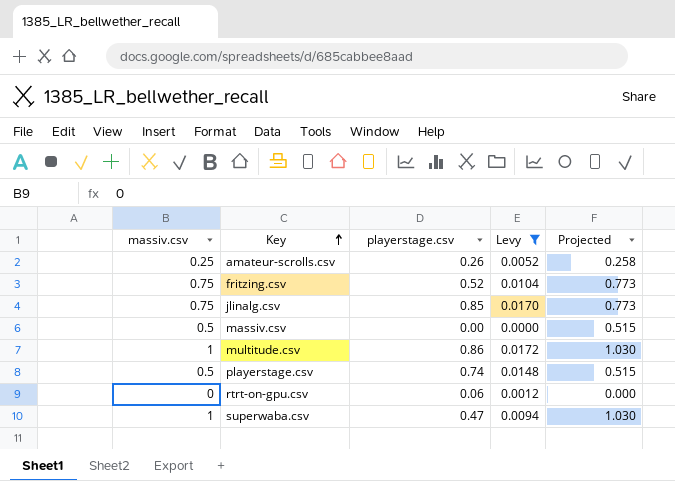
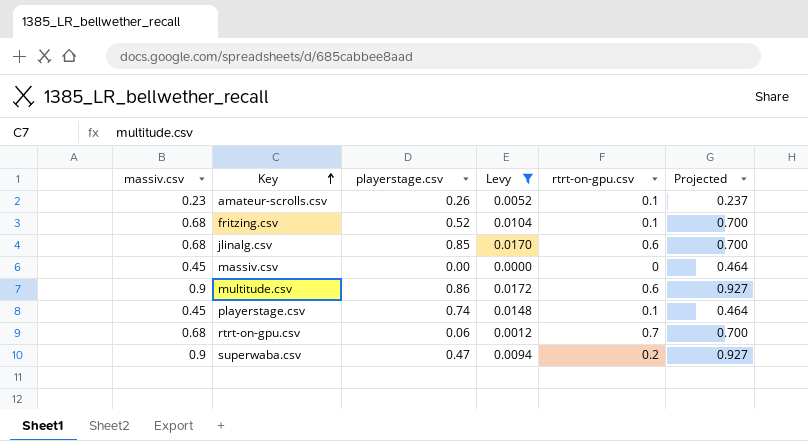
column rtrt-on-gpu.csv | position: none -> 5
amateur-scrolls.csv | massiv.csv: 0.25 -> 0.23
amateur-scrolls.csv | Projected: 0.258 -> 0.237
fritzing.csv | massiv.csv: 0.75 -> 0.68
fritzing.csv | Projected: 0.773 -> 0.700
jlinalg.csv | massiv.csv: 0.75 -> 0.68
jlinalg.csv | Projected: 0.773 -> 0.700
massiv.csv | massiv.csv: 0.5 -> 0.45
massiv.csv | Projected: 0.515 -> 0.464
multitude.csv | massiv.csv: 1 -> 0.9
multitude.csv | Projected: 1.030 -> 0.927
playerstage.csv | massiv.csv: 0.5 -> 0.45
playerstage.csv | Projected: 0.515 -> 0.464
rtrt-on-gpu.csv | massiv.csv: 0 -> 0.68
rtrt-on-gpu.csv | Projected: 0.000 -> 0.700
superwaba.csv | massiv.csv: 1 -> 0.9
superwaba.csv | Projected: 1.030 -> 0.927

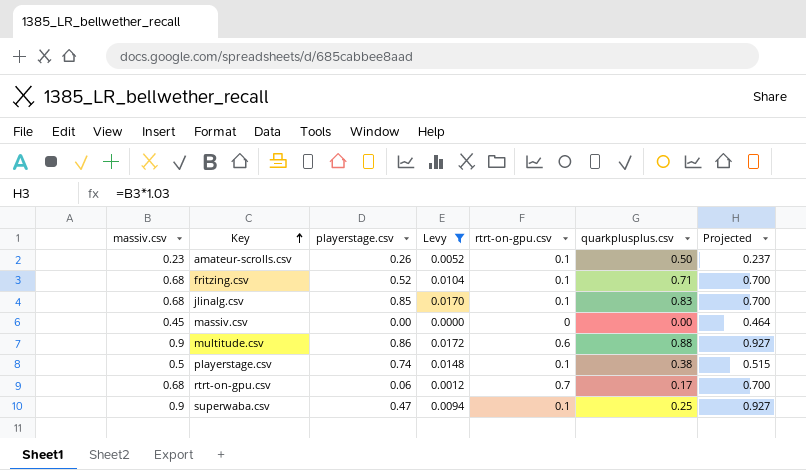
column quarkplusplus.csv | position: none -> 6
jlinalg.csv | rtrt-on-gpu.csv: 0.6 -> 0.1
playerstage.csv | massiv.csv: 0.45 -> 0.5
playerstage.csv | Projected: 0.464 -> 0.515
superwaba.csv | rtrt-on-gpu.csv: 0.2 -> 0.1

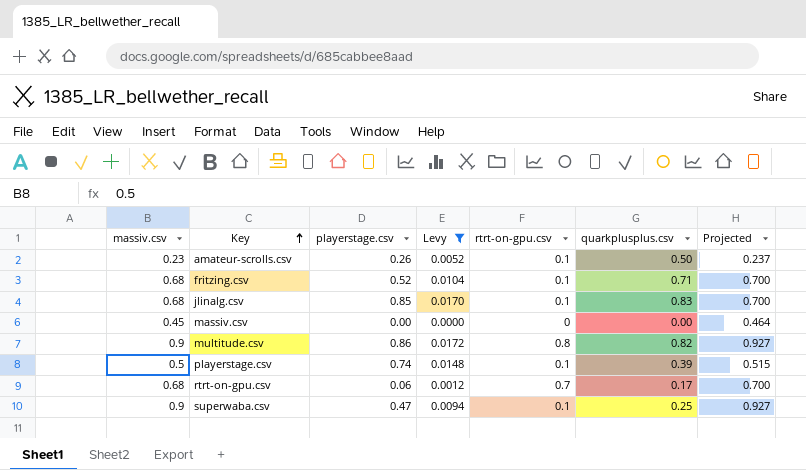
multitude.csv | rtrt-on-gpu.csv: 0.6 -> 0.8
multitude.csv | quarkplusplus.csv: 0.88 -> 0.82
playerstage.csv | quarkplusplus.csv: 0.38 -> 0.39

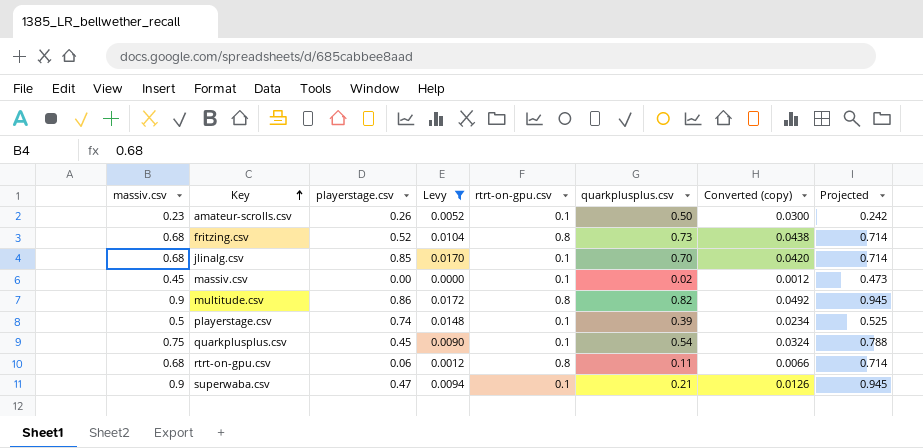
column Converted (copy) | formula: none -> [quarkplusplus.csv] * 0.06
column Projected | formula: [massiv.csv] * 1.03 -> [massiv.csv] * 1.05
fritzing.csv | rtrt-on-gpu.csv: 0.1 -> 0.8
fritzing.csv | quarkplusplus.csv: 0.71 -> 0.73
jlinalg.csv | quarkplusplus.csv: 0.83 -> 0.70
massiv.csv | rtrt-on-gpu.csv: 0 -> 0.1
massiv.csv | quarkplusplus.csv: 0.00 -> 0.02
row quarkplusplus.csv: none -> 0.75 | 0.45 | 0.0090 | 0.1 | 0.54 | 0.0324 | 0.788
rtrt-on-gpu.csv | rtrt-on-gpu.csv: 0.7 -> 0.8
rtrt-on-gpu.csv | quarkplusplus.csv: 0.17 -> 0.11
superwaba.csv | quarkplusplus.csv: 0.25 -> 0.21

